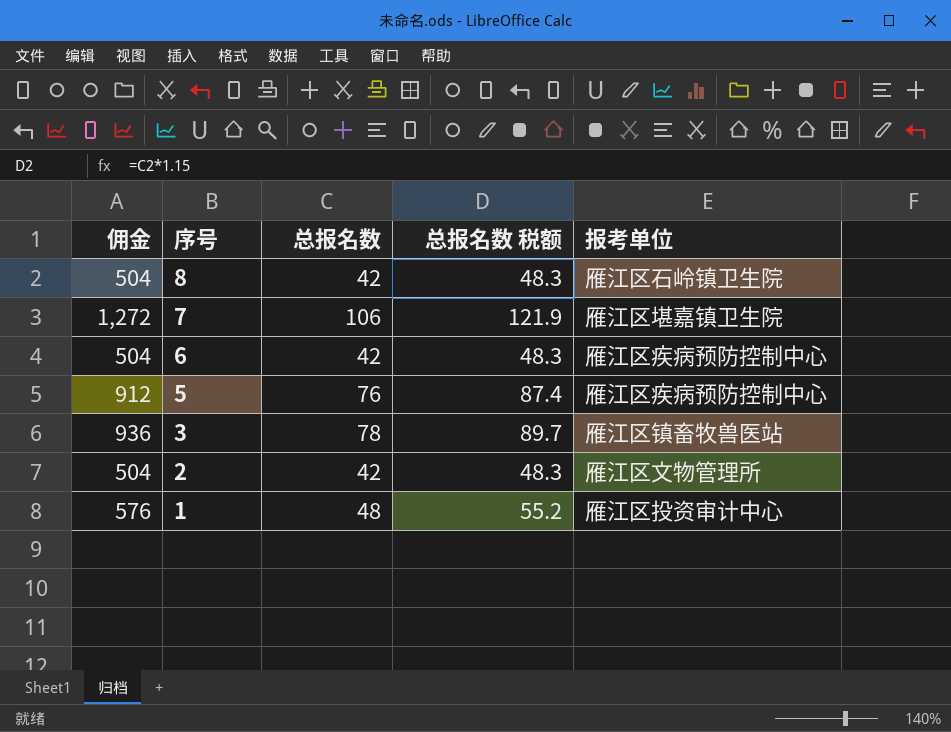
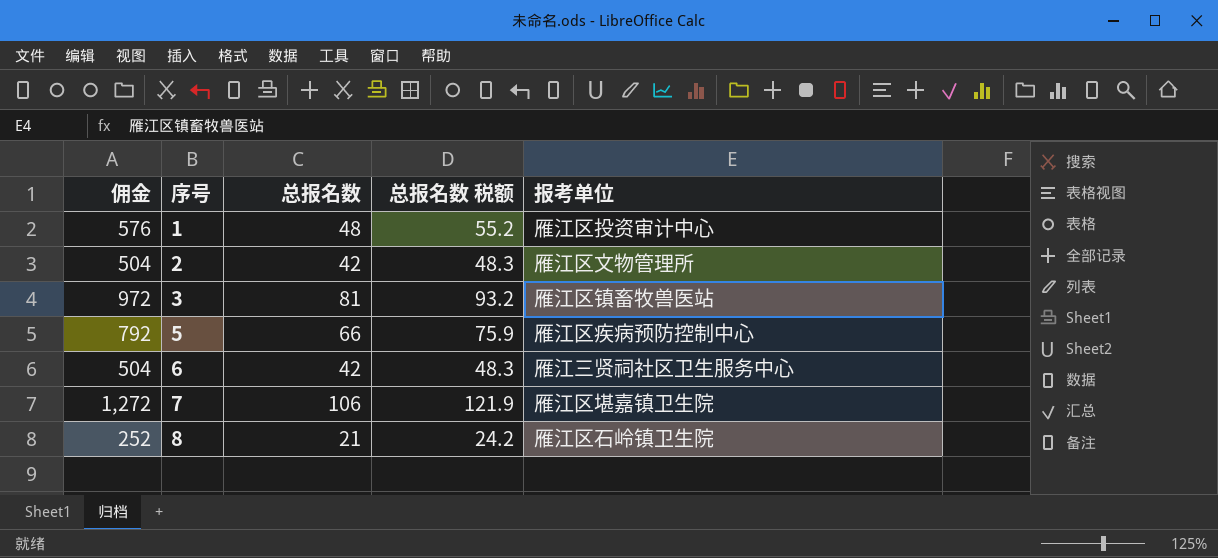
row order: 序号 descending -> 序号 ascending
3 | 佣金: 936 -> 972
3 | 总报名数: 78 -> 81
3 | 总报名数 税额: 89.7 -> 93.2
5 | 佣金: 912 -> 792
5 | 总报名数: 76 -> 66
5 | 总报名数 税额: 87.4 -> 75.9
6 | 报考单位: 雁江区疾病预防控制中心 -> 雁江三贤祠社区卫生服务中心
8 | 佣金: 504 -> 252
8 | 总报名数: 42 -> 21
8 | 总报名数 税额: 48.3 -> 24.2

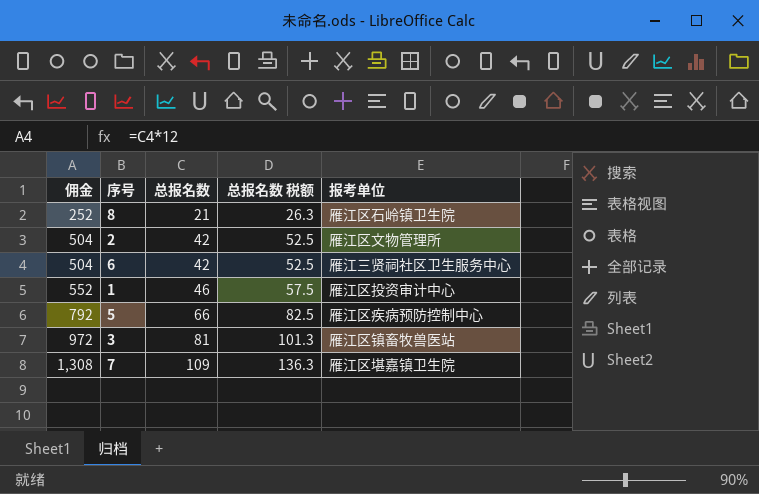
row order: 序号 ascending -> 佣金 ascending
column 总报名数 税额 | formula: [总报名数] * 1.15 -> [总报名数] * 1.25
1 | 佣金: 576 -> 552
1 | 总报名数: 48 -> 46
7 | 佣金: 1,272 -> 1,308
7 | 总报名数: 106 -> 109

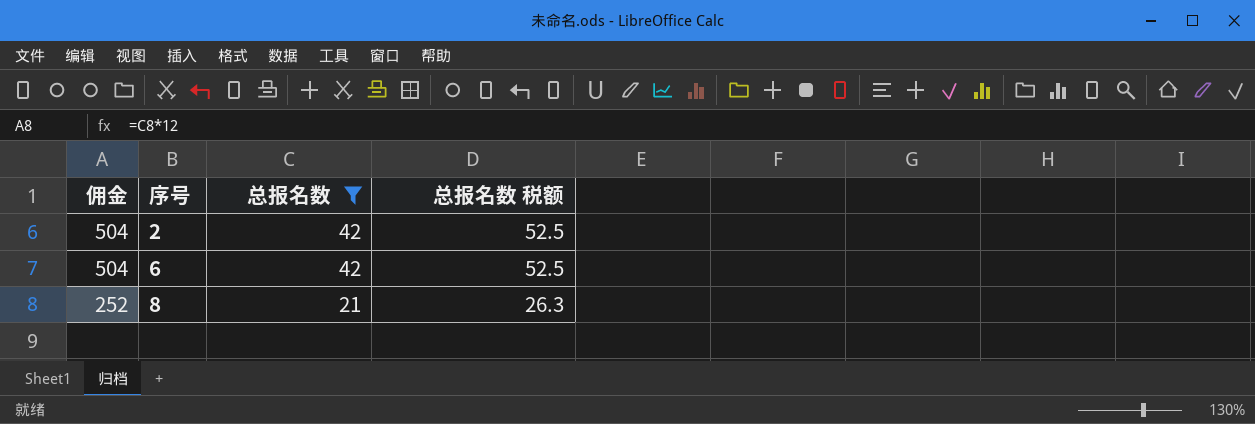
filter: none -> 总报名数 <= 42
row order: 佣金 ascending -> 佣金 descending
column 报考单位 | position: 5 -> none

